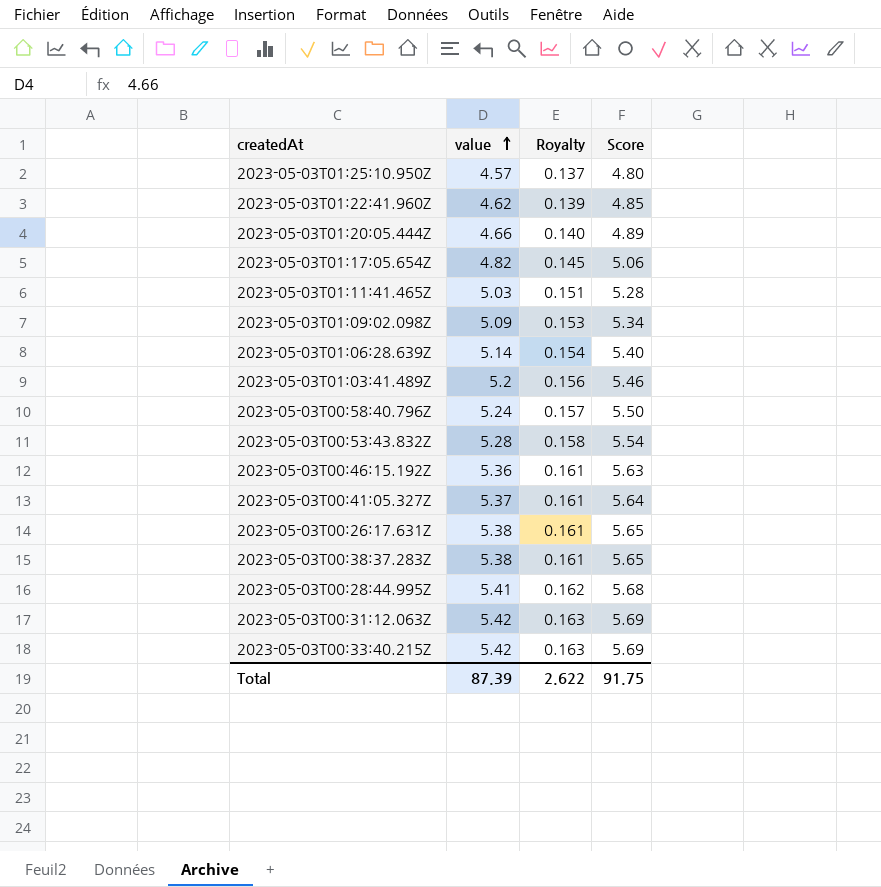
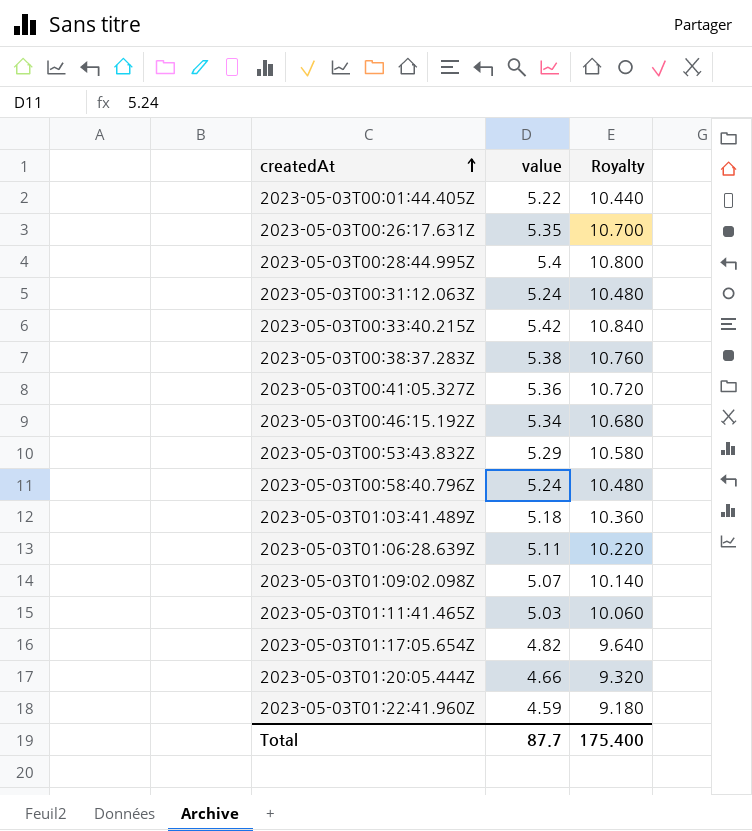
row order: value ascending -> createdAt ascending
column Score | formula: [value] * 1.05 -> none
column Royalty | formula: [value] * 0.03 -> [value] * 2
row 2023-05-03T01:25:10.950Z: 4.57 | 0.137 | 4.80 -> none
row 2023-05-03T00:01:44.405Z: none -> 5.22 | 10.440
2023-05-03T00:26:17.631Z | value: 5.38 -> 5.35
2023-05-03T00:28:44.995Z | value: 5.41 -> 5.4
2023-05-03T00:31:12.063Z | value: 5.42 -> 5.24
2023-05-03T00:41:05.327Z | value: 5.37 -> 5.36
2023-05-03T00:46:15.192Z | value: 5.36 -> 5.34
2023-05-03T00:53:43.832Z | value: 5.28 -> 5.29
2023-05-03T01:03:41.489Z | value: 5.2 -> 5.18
2023-05-03T01:06:28.639Z | value: 5.14 -> 5.11
2023-05-03T01:09:02.098Z | value: 5.09 -> 5.07
2023-05-03T01:22:41.960Z | value: 4.62 -> 4.59
Total | value: 87.39 -> 87.7
Total | Royalty: 2.622 -> 175.400

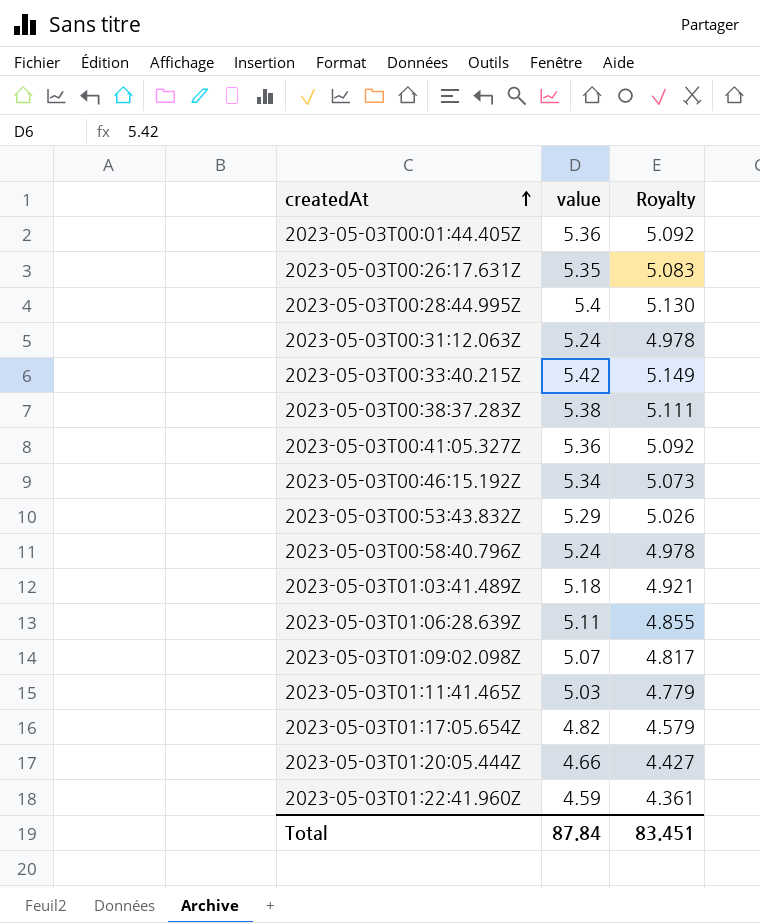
column Royalty | formula: [value] * 2 -> [value] * 0.95
2023-05-03T00:01:44.405Z | value: 5.22 -> 5.36
Total | value: 87.7 -> 87.84
Total | Royalty: 175.400 -> 83.451

